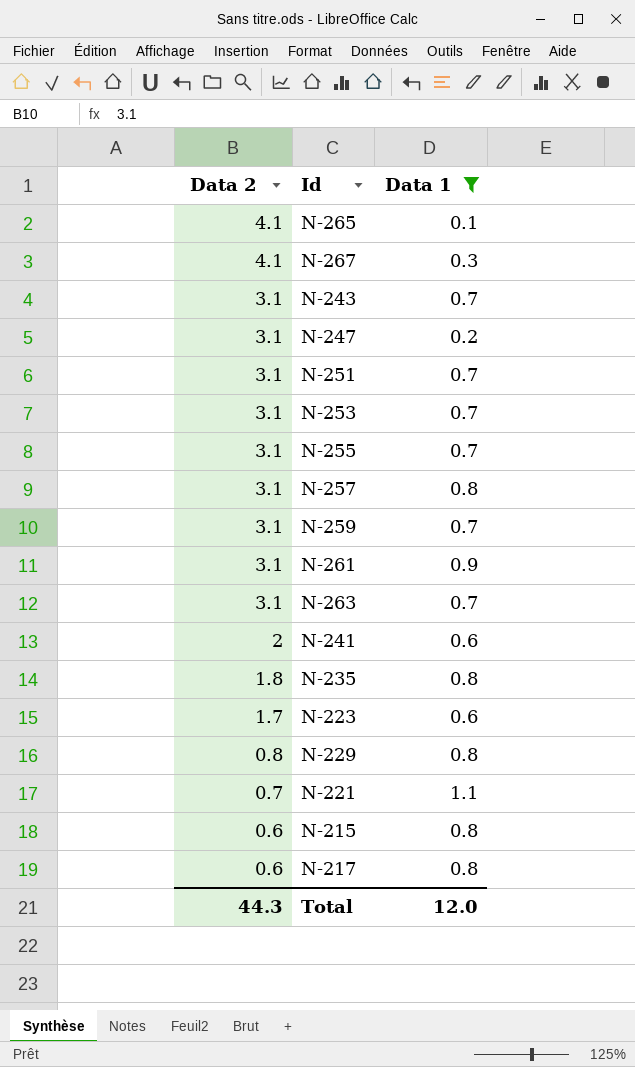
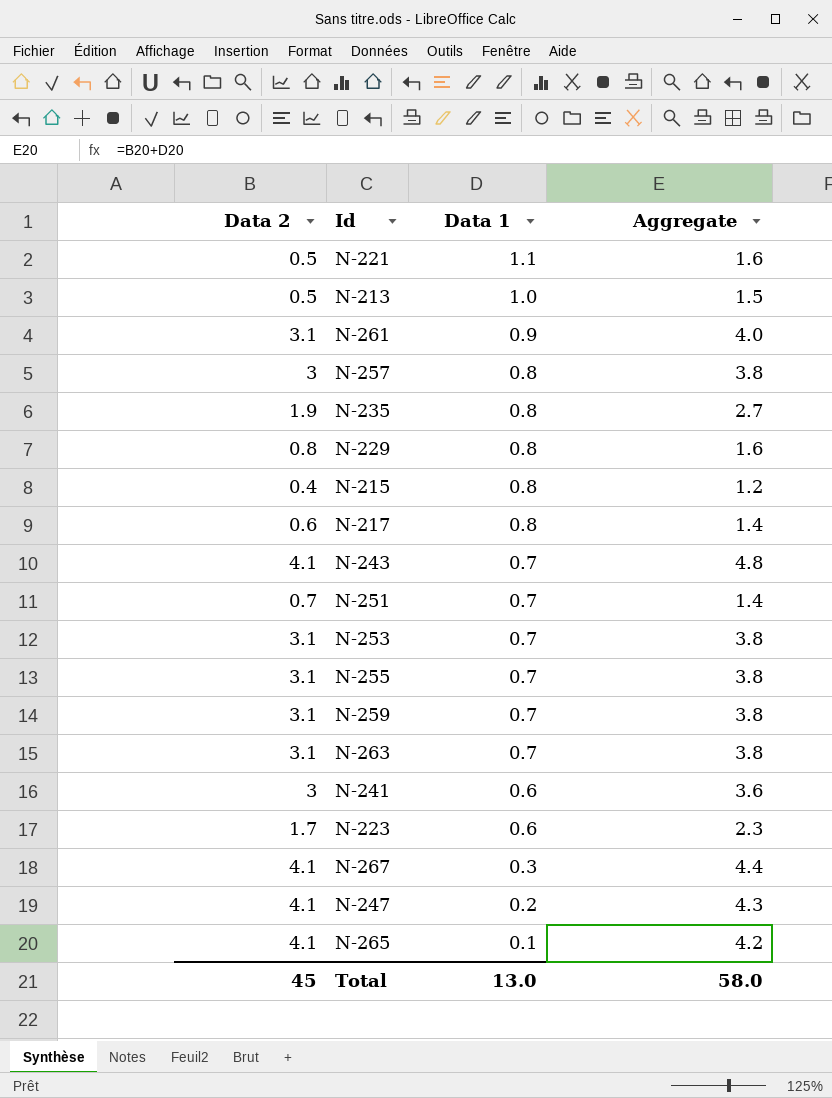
filter: Data 1 != 1.0 -> none
row order: Data 2 descending -> Data 1 descending
column Aggregate | formula: none -> [Data 2] + [Data 1]
N-221 | Data 2: 0.7 -> 0.5
N-257 | Data 2: 3.1 -> 3
N-235 | Data 2: 1.8 -> 1.9
N-215 | Data 2: 0.6 -> 0.4
N-243 | Data 2: 3.1 -> 4.1
N-251 | Data 2: 3.1 -> 0.7
N-241 | Data 2: 2 -> 3
N-247 | Data 2: 3.1 -> 4.1
Total | Data 2: 44.3 -> 45
Total | Data 1: 12.0 -> 13.0

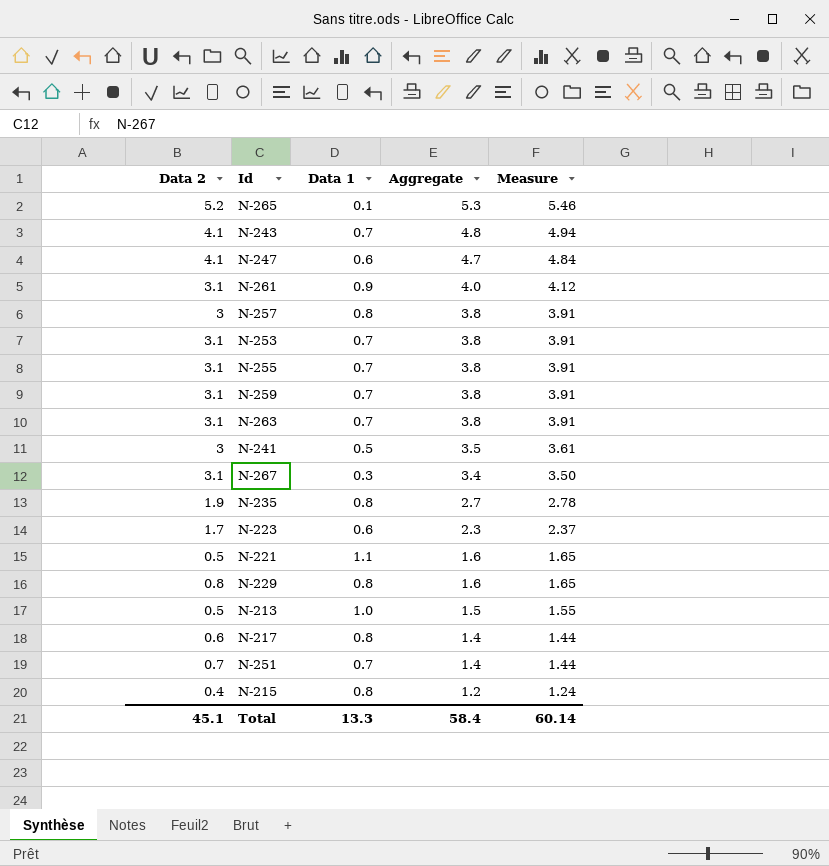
row order: Data 1 descending -> Aggregate descending
column Measure | formula: none -> [Aggregate] * 1.03
N-265 | Data 2: 4.1 -> 5.2
N-265 | Aggregate: 4.2 -> 5.3
N-247 | Data 1: 0.2 -> 0.6
N-247 | Aggregate: 4.3 -> 4.7
N-241 | Data 1: 0.6 -> 0.5
N-241 | Aggregate: 3.6 -> 3.5
N-267 | Data 2: 4.1 -> 3.1
N-267 | Aggregate: 4.4 -> 3.4
Total | Data 2: 45 -> 45.1
Total | Data 1: 13.0 -> 13.3
Total | Aggregate: 58.0 -> 58.4

